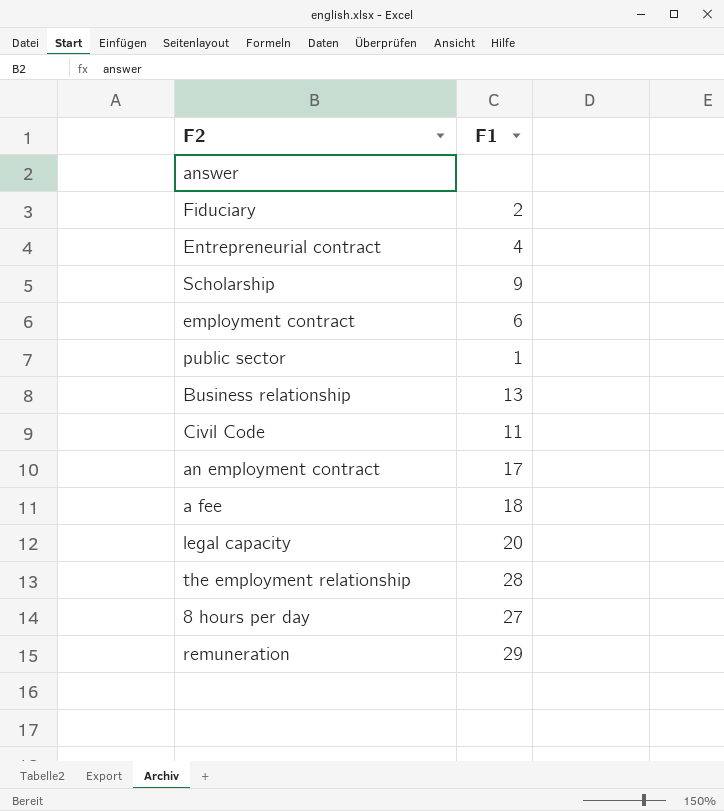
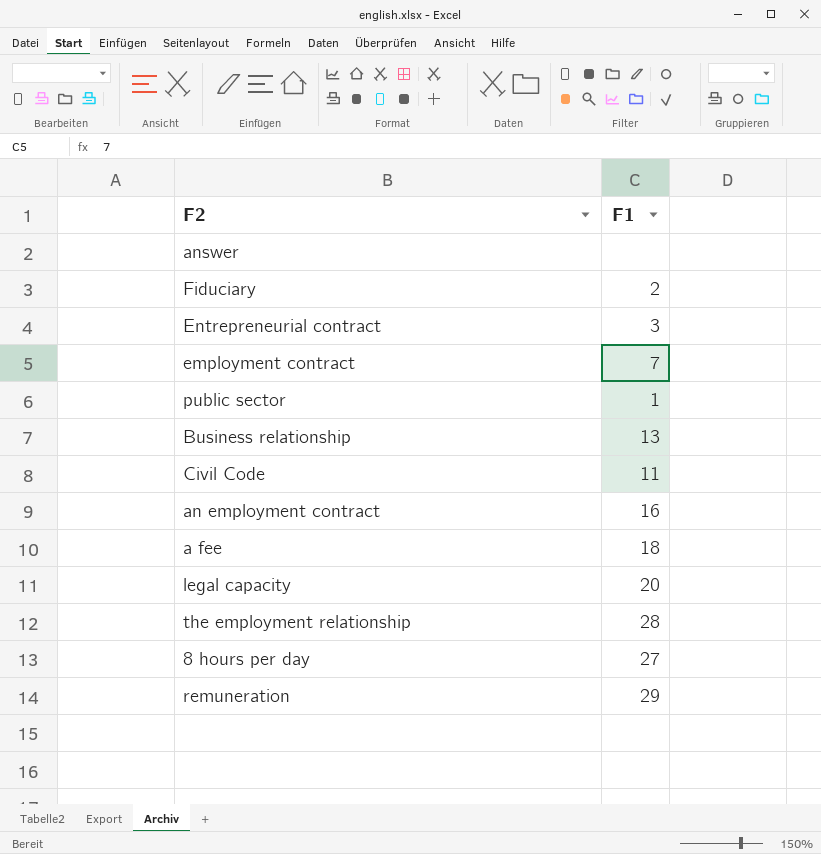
row Scholarship: 9 -> none
Entrepreneurial contract | F1: 4 -> 3
employment contract | F1: 6 -> 7
an employment contract | F1: 17 -> 16

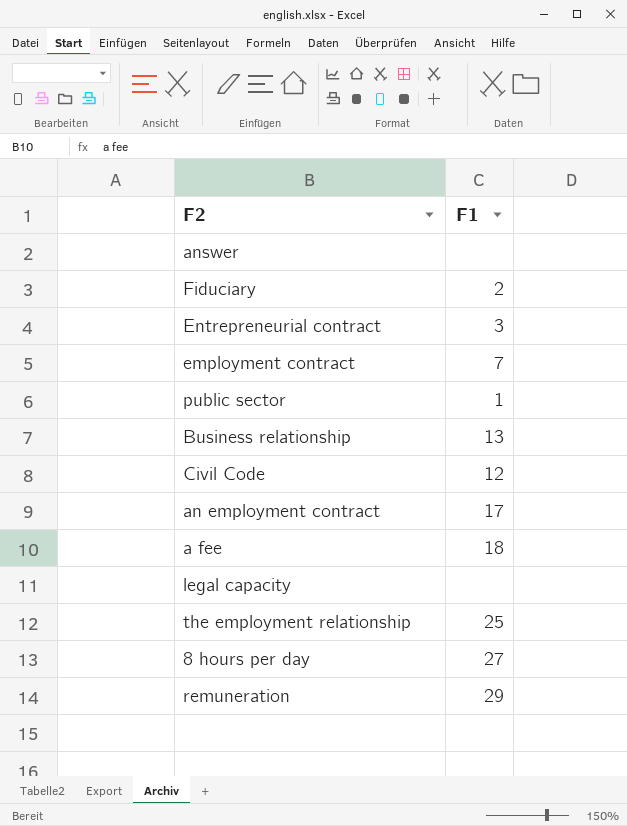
Civil Code | F1: 11 -> 12
an employment contract | F1: 16 -> 17
legal capacity | F1: 20 -> none
the employment relationship | F1: 28 -> 25

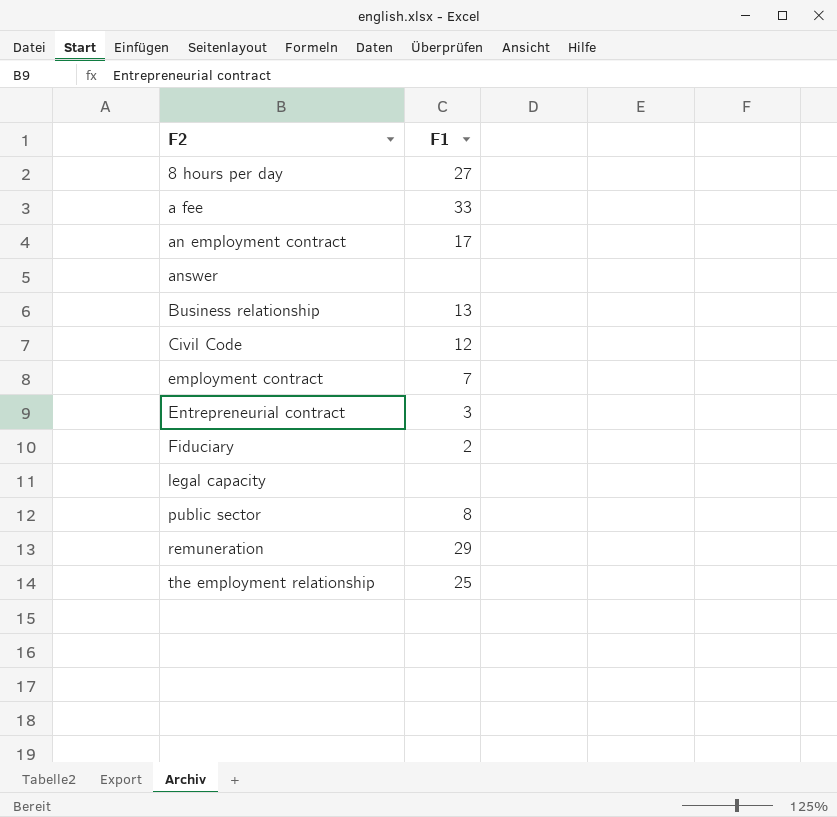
row order: none -> F2 ascending
a fee | F1: 18 -> 33
public sector | F1: 1 -> 8

